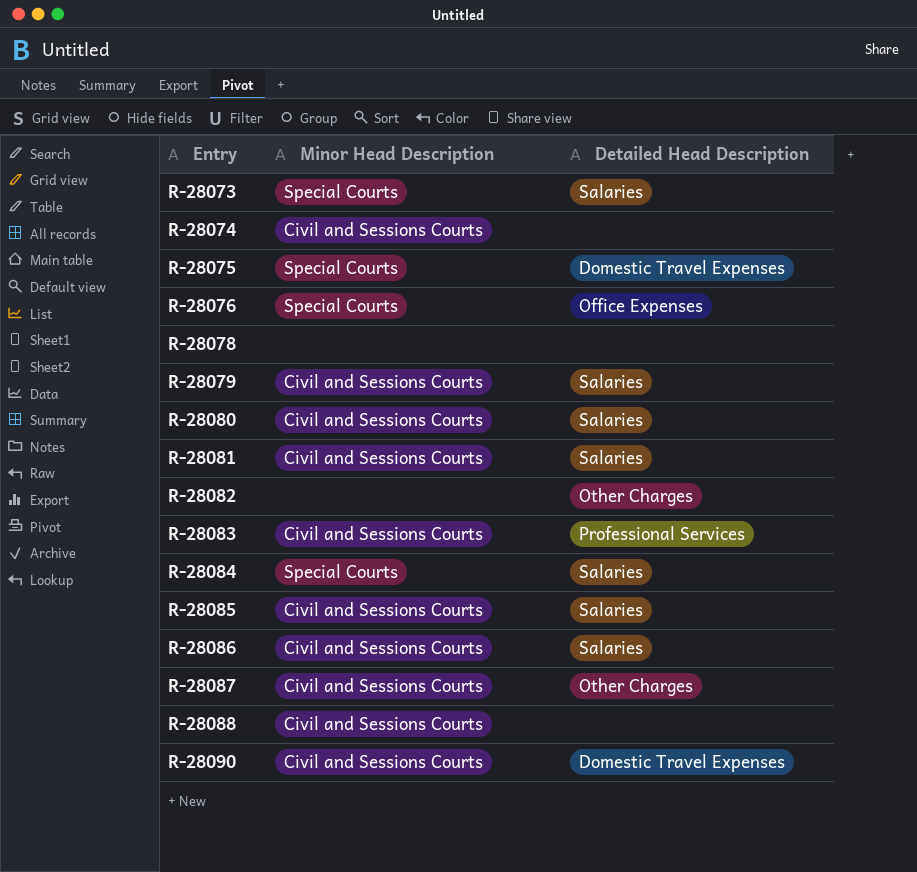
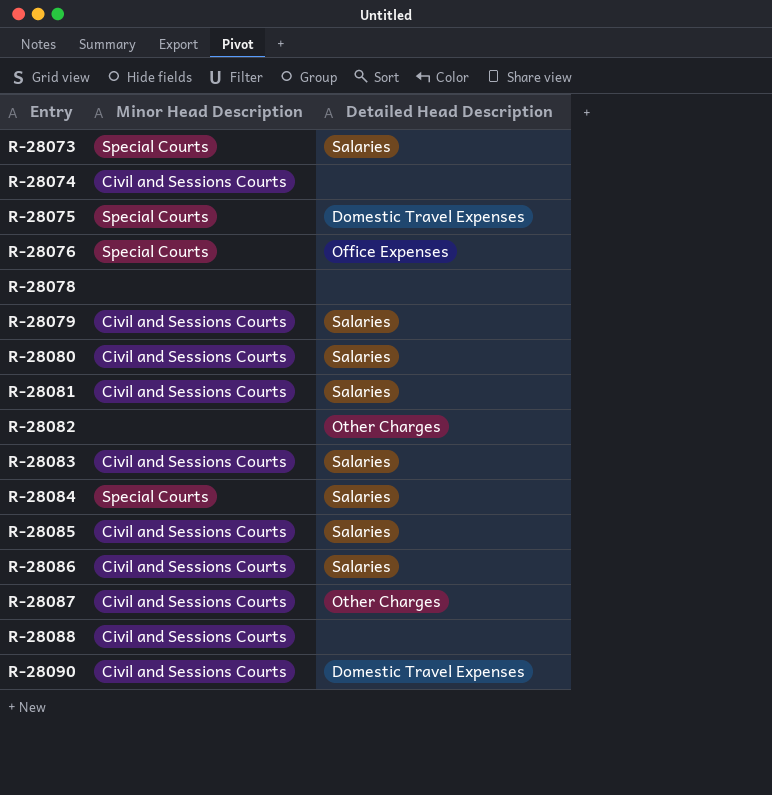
R-28083 | Detailed Head Description: Professional Services -> Salaries

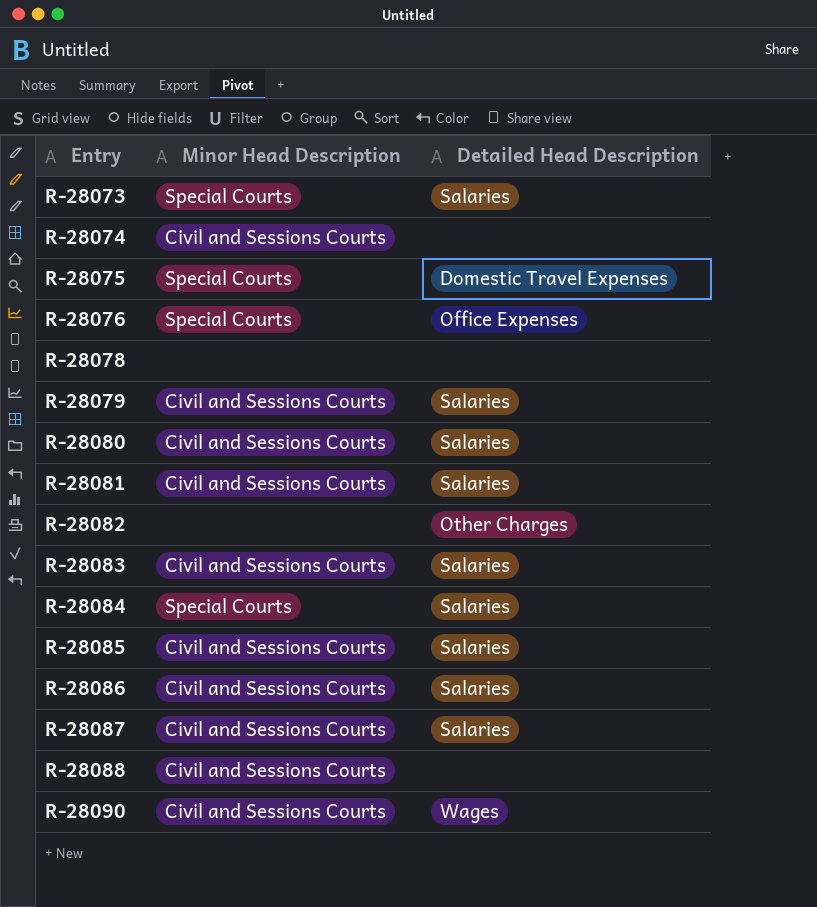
R-28087 | Detailed Head Description: Other Charges -> Salaries
R-28090 | Detailed Head Description: Domestic Travel Expenses -> Wages

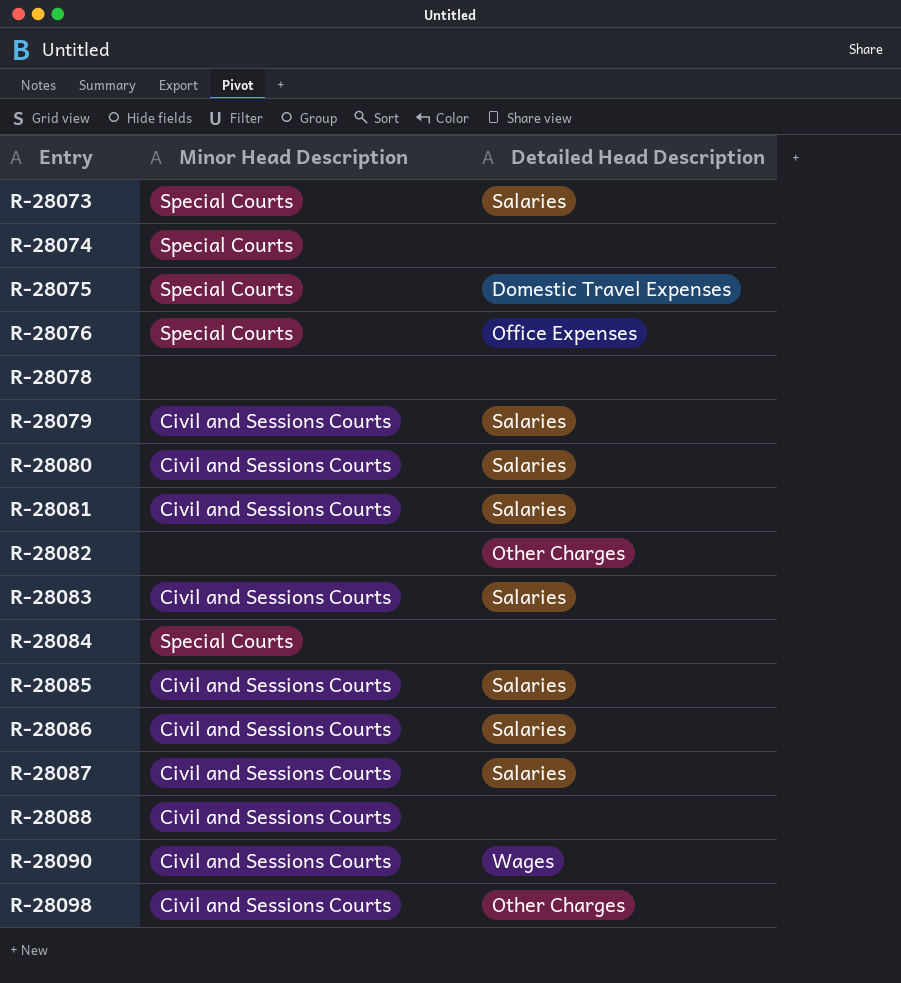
R-28074 | Minor Head Description: Civil and Sessions Courts -> Special Courts
R-28084 | Detailed Head Description: Salaries -> none
row R-28098: none -> Civil and Sessions Courts | Other Charges

